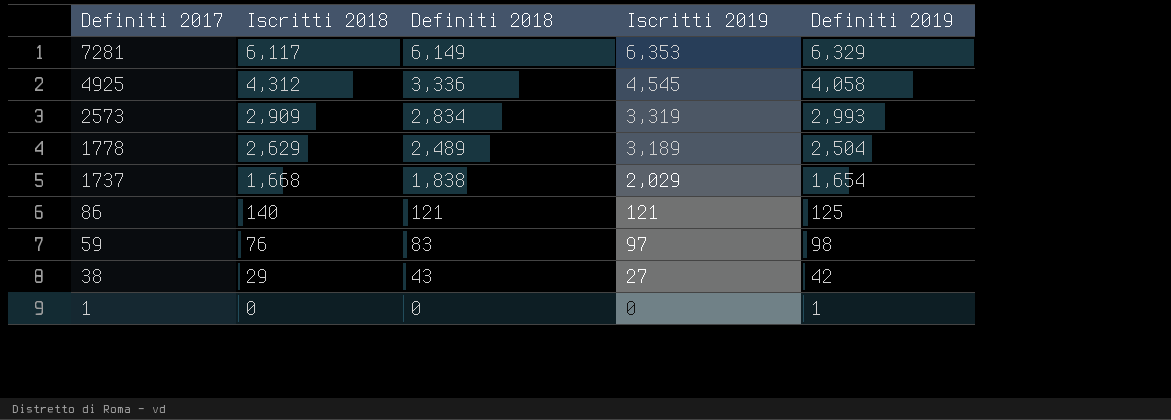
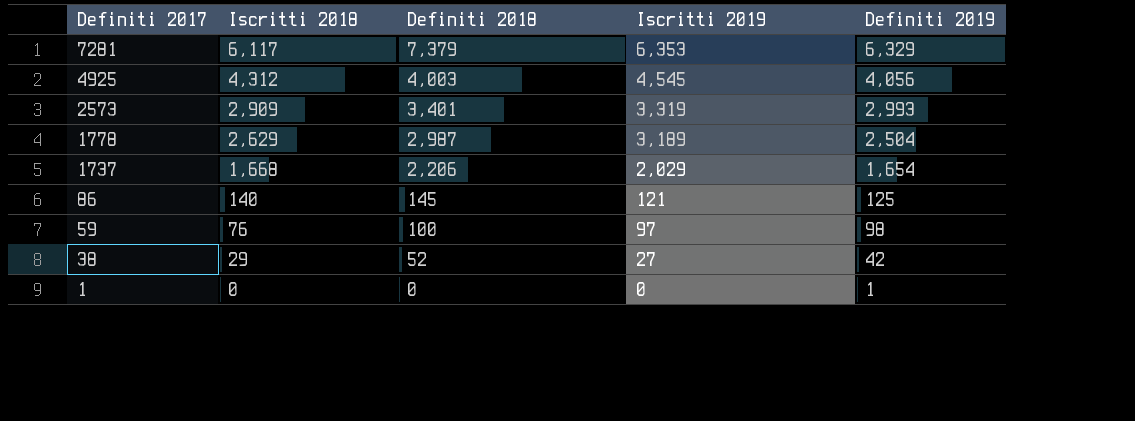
7281 | Definiti 2018: 6,149 -> 7,379
4925 | Definiti 2018: 3,336 -> 4,003
4925 | Definiti 2019: 4,058 -> 4,056
2573 | Definiti 2018: 2,834 -> 3,401
1778 | Definiti 2018: 2,489 -> 2,987
1737 | Definiti 2018: 1,838 -> 2,206
86 | Definiti 2018: 121 -> 145
59 | Definiti 2018: 83 -> 100
38 | Definiti 2018: 43 -> 52

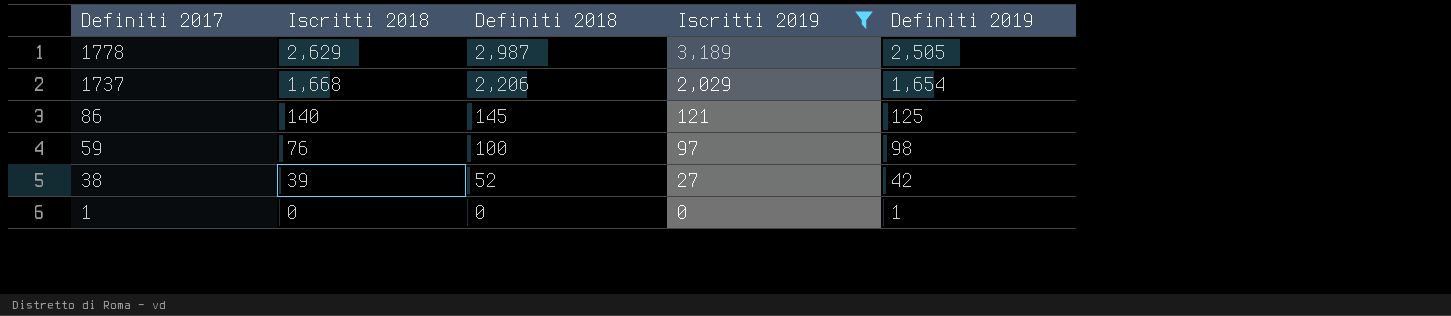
filter: none -> Iscritti 2019 <= 3,189
1778 | Definiti 2019: 2,504 -> 2,505
38 | Iscritti 2018: 29 -> 39

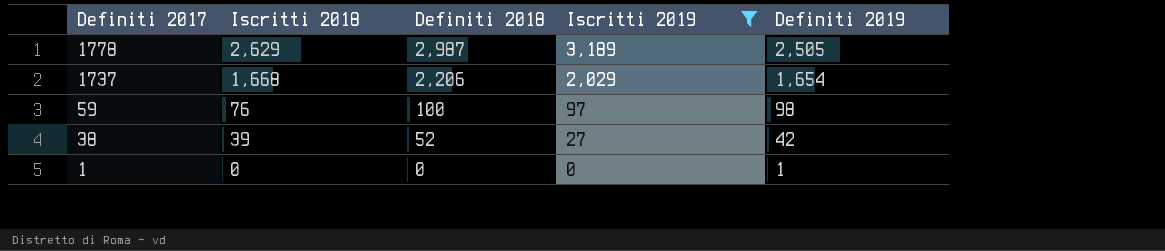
row 86: 140 | 145 | 121 | 125 -> none

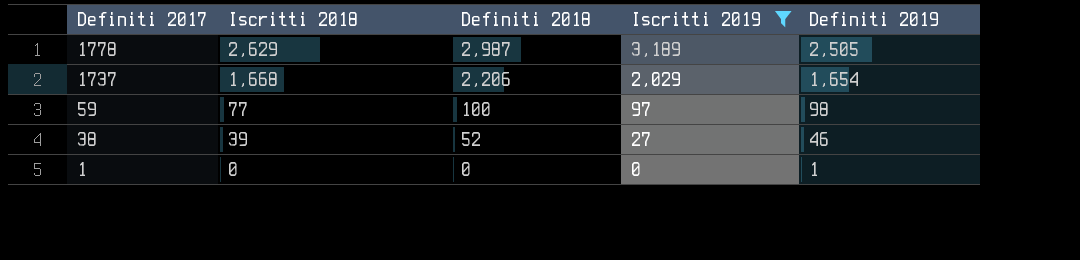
59 | Iscritti 2018: 76 -> 77
38 | Definiti 2019: 42 -> 46

